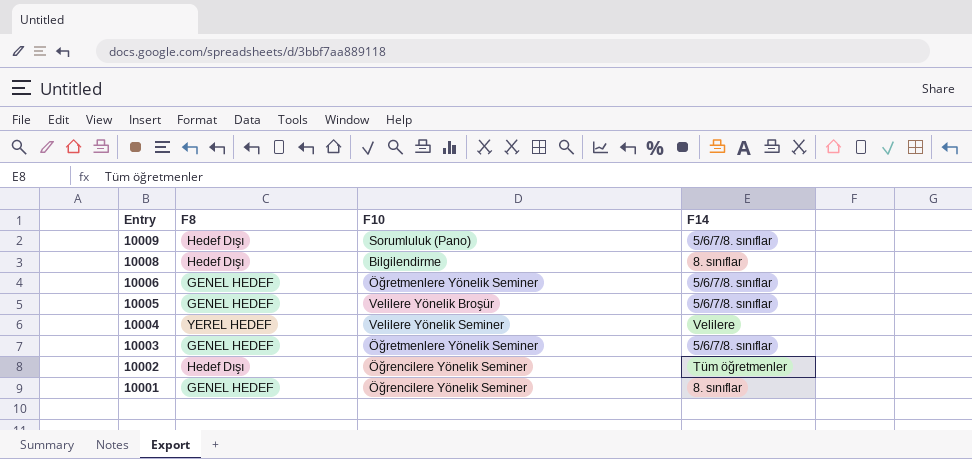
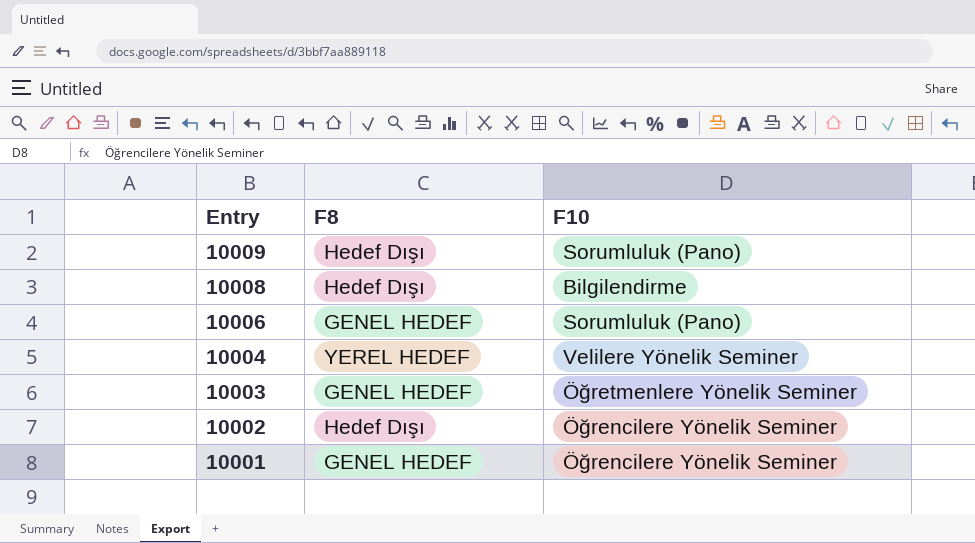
column F14 | position: 4 -> none
row 10005: GENEL HEDEF | Velilere Yönelik Broşür | 5/6/7/8. sınıflar -> none
10006 | F10: Öğretmenlere Yönelik Seminer -> Sorumluluk (Pano)

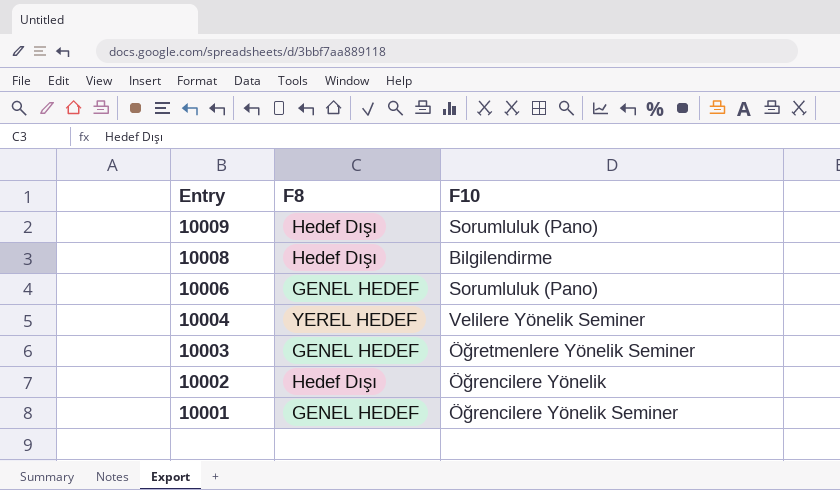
10002 | F10: Öğrencilere Yönelik Seminer -> Öğrencilere Yönelik

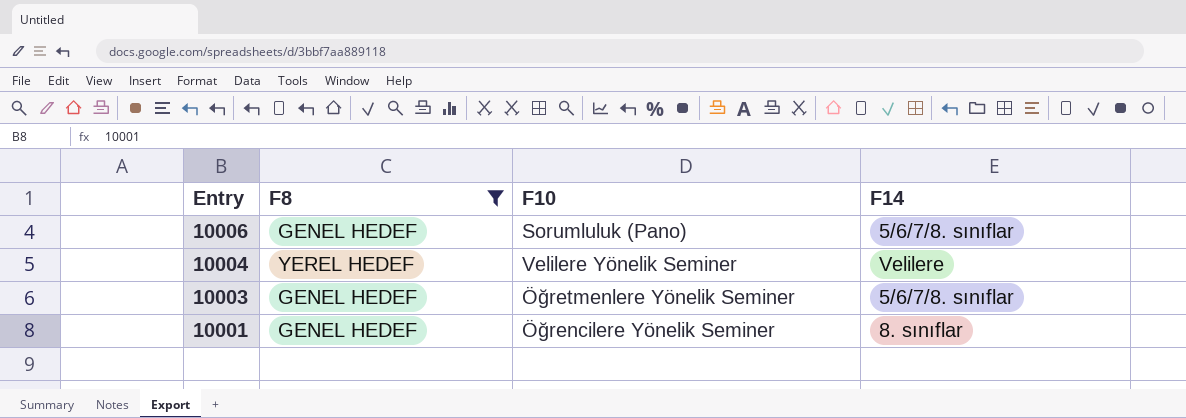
filter: none -> F8 != Hedef Dışı
column F14 | position: none -> 4

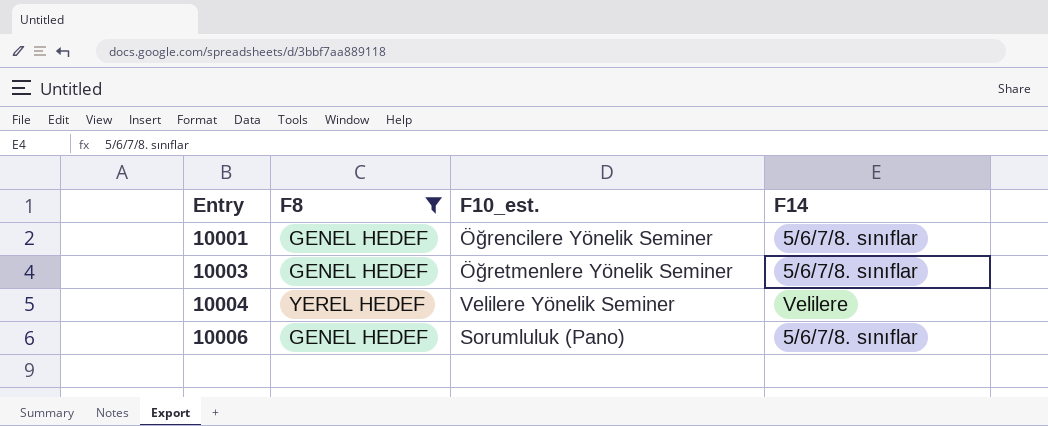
row order: Entry descending -> Entry ascending
column name: F10 -> F10_est.
10001 | F14: 8. sınıflar -> 5/6/7/8. sınıflar

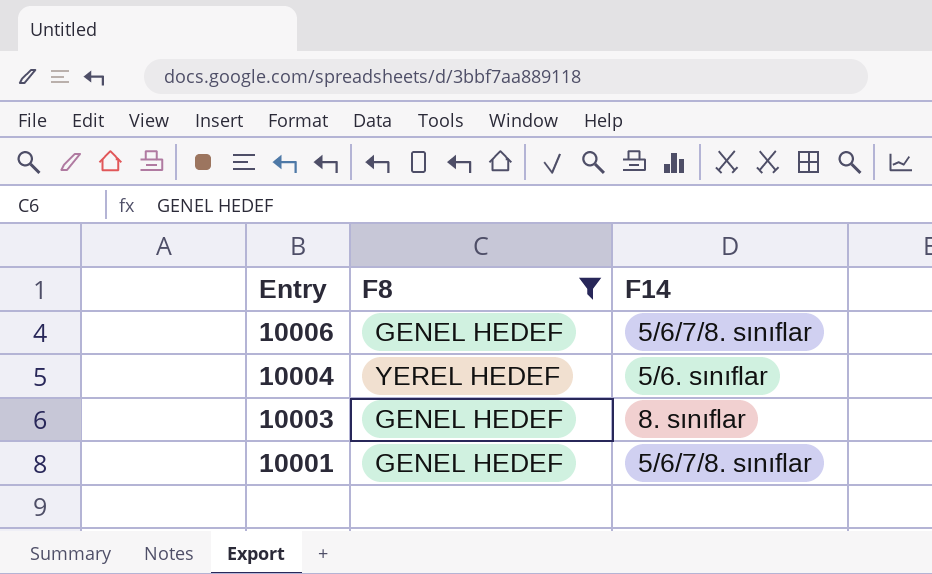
row order: Entry ascending -> Entry descending
column F10_est. | position: 3 -> none
10004 | F14: Velilere -> 5/6. sınıflar
10003 | F14: 5/6/7/8. sınıflar -> 8. sınıflar

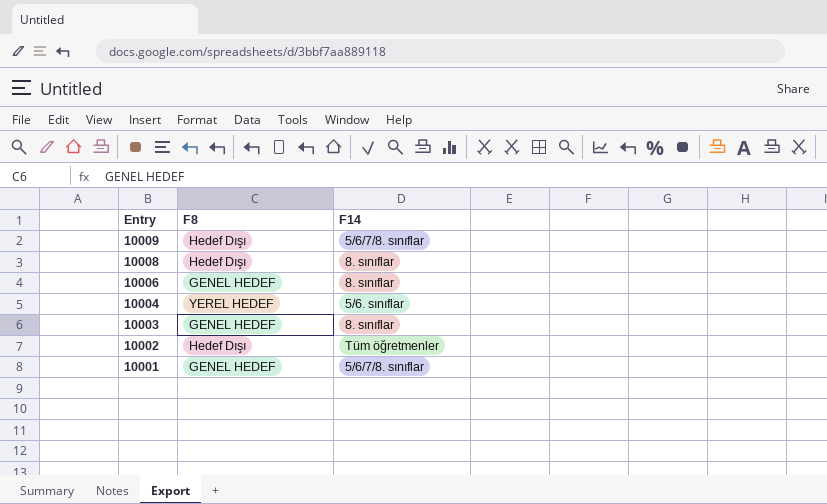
filter: F8 != Hedef Dışı -> none
10006 | F14: 5/6/7/8. sınıflar -> 8. sınıflar

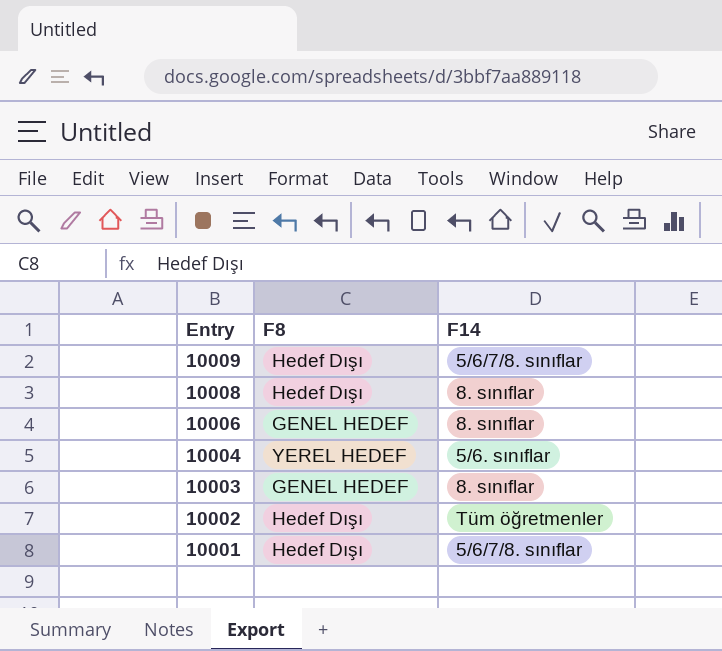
10001 | F8: GENEL HEDEF -> Hedef Dışı

